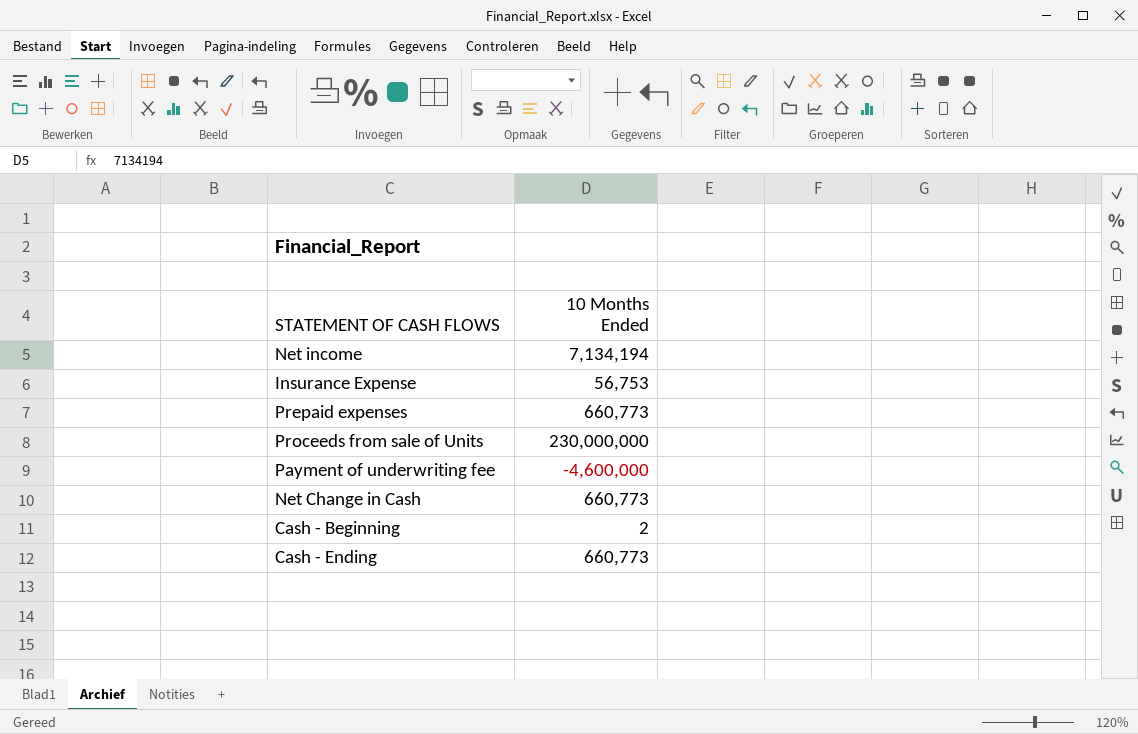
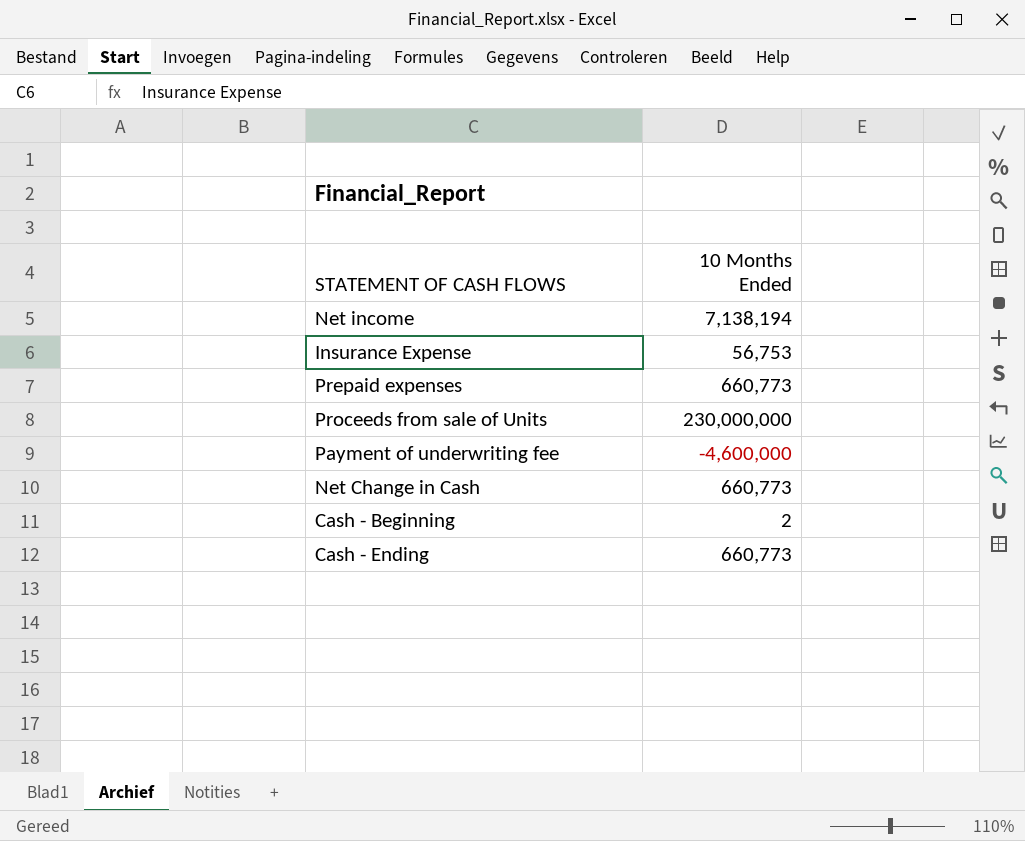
Net income | 10 Months Ended: 7,134,194 -> 7,138,194

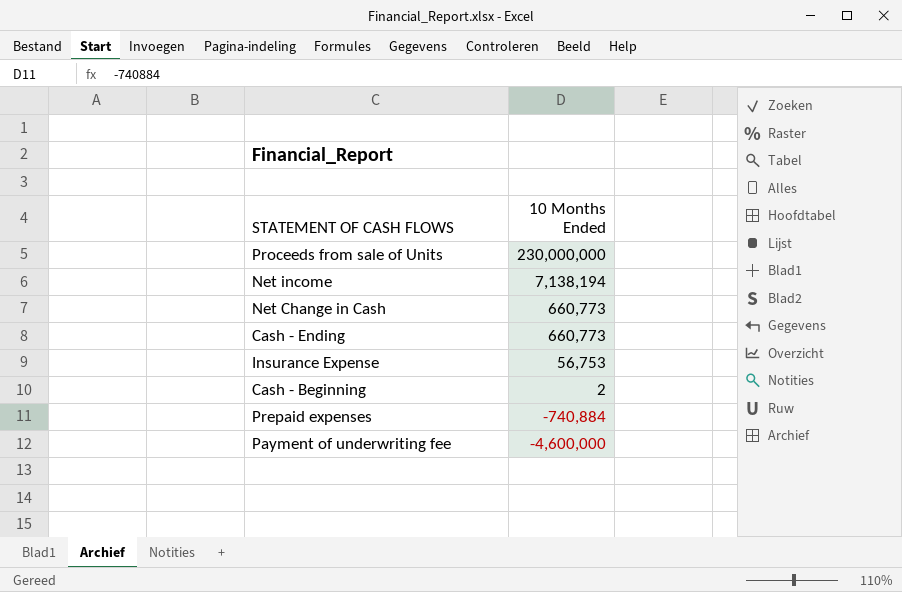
row order: none -> 10 Months Ended descending
Prepaid expenses | 10 Months Ended: 660,773 -> -740,884

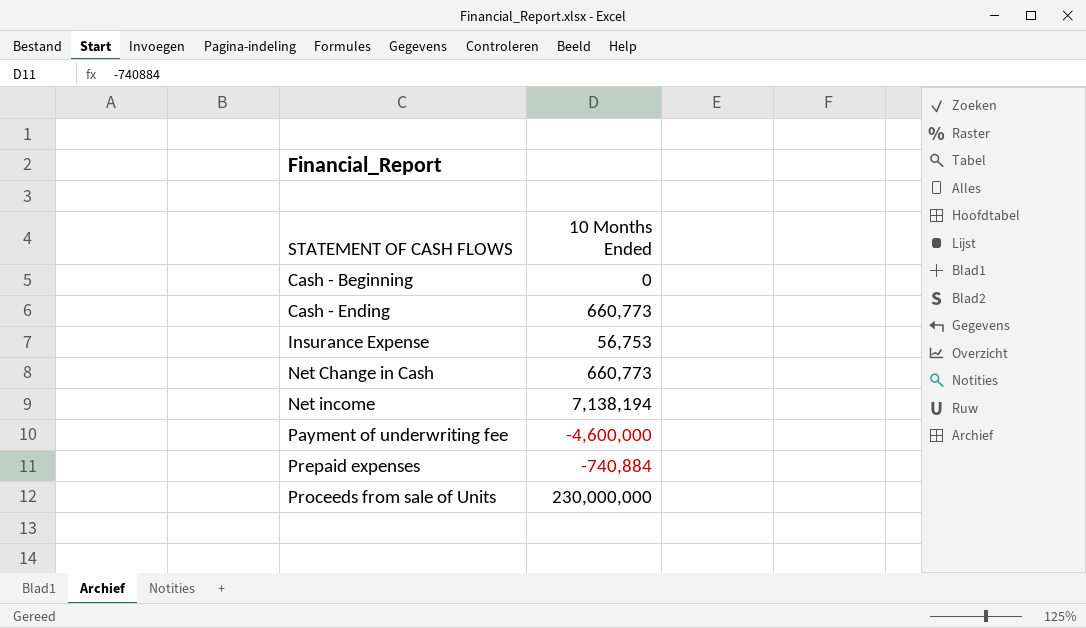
row order: 10 Months Ended descending -> STATEMENT OF CASH FLOWS ascending
Cash - Beginning | 10 Months Ended: 2 -> 0

